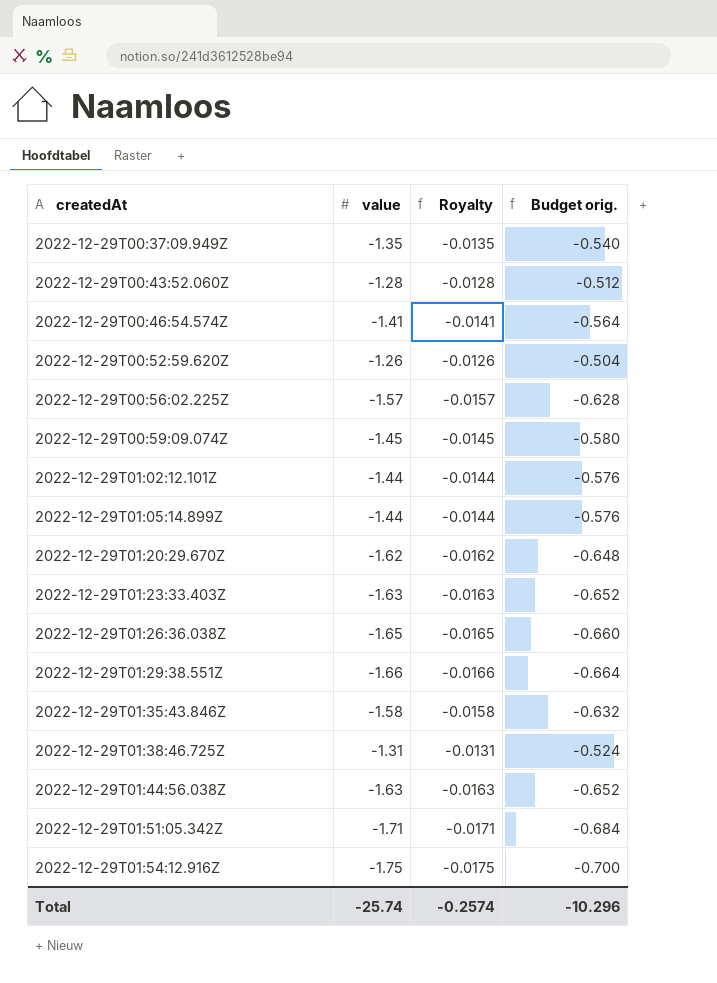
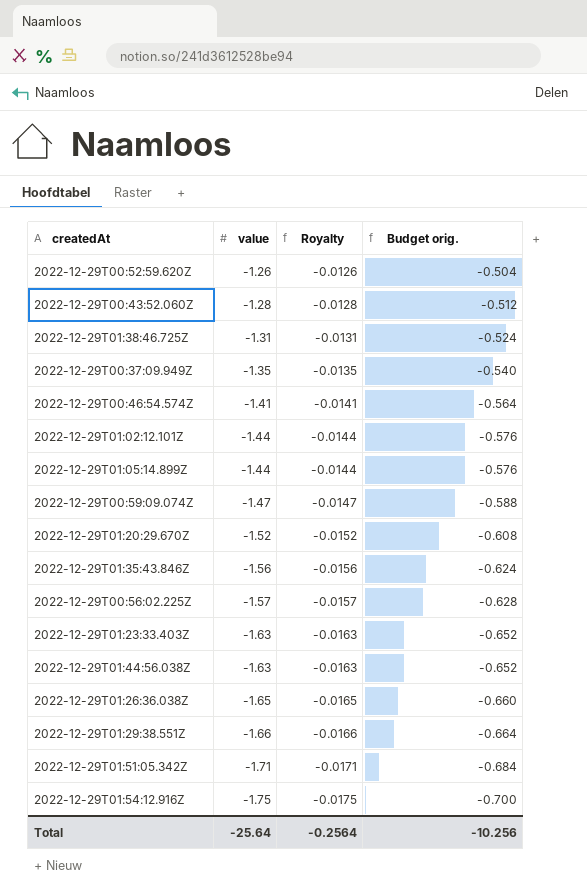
row order: createdAt ascending -> value descending
2022-12-29T00:59:09.074Z | value: -1.45 -> -1.47
2022-12-29T00:59:09.074Z | Royalty: -0.0145 -> -0.0147
2022-12-29T00:59:09.074Z | Budget orig.: -0.580 -> -0.588
2022-12-29T01:20:29.670Z | value: -1.62 -> -1.52
2022-12-29T01:20:29.670Z | Royalty: -0.0162 -> -0.0152
2022-12-29T01:20:29.670Z | Budget orig.: -0.648 -> -0.608
2022-12-29T01:35:43.846Z | value: -1.58 -> -1.56
2022-12-29T01:35:43.846Z | Royalty: -0.0158 -> -0.0156
2022-12-29T01:35:43.846Z | Budget orig.: -0.632 -> -0.624
Total | value: -25.74 -> -25.64
Total | Royalty: -0.2574 -> -0.2564
Total | Budget orig.: -10.296 -> -10.256

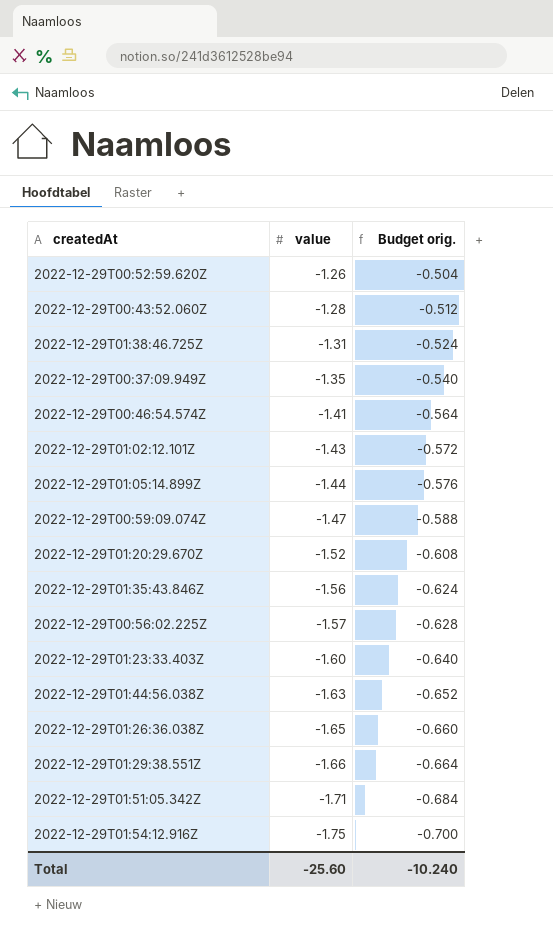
column Royalty | formula: [value] * 0.01 -> none
2022-12-29T01:02:12.101Z | value: -1.44 -> -1.43
2022-12-29T01:02:12.101Z | Budget orig.: -0.576 -> -0.572
2022-12-29T01:23:33.403Z | value: -1.63 -> -1.60
2022-12-29T01:23:33.403Z | Budget orig.: -0.652 -> -0.640
Total | value: -25.64 -> -25.60
Total | Budget orig.: -10.256 -> -10.240

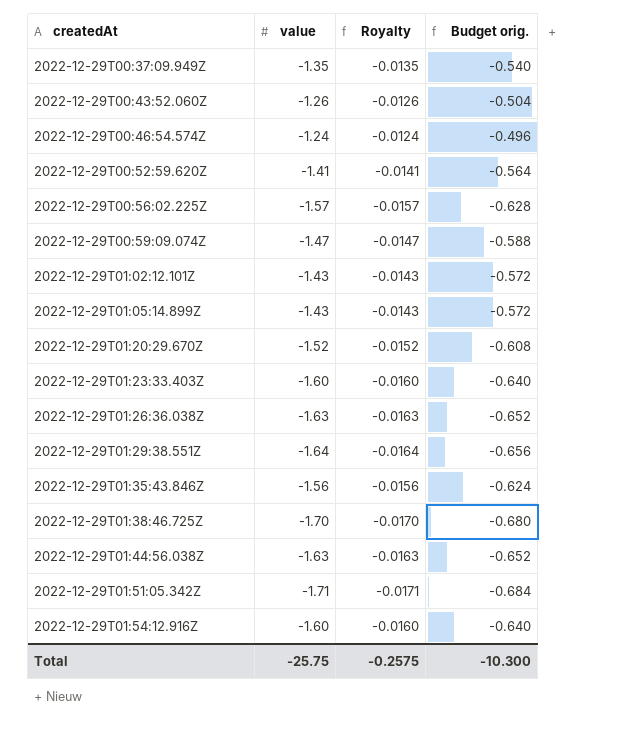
row order: value descending -> createdAt ascending
column Royalty | formula: none -> [value] * 0.01
2022-12-29T00:43:52.060Z | value: -1.28 -> -1.26
2022-12-29T00:43:52.060Z | Budget orig.: -0.512 -> -0.504
2022-12-29T00:46:54.574Z | value: -1.41 -> -1.24
2022-12-29T00:46:54.574Z | Budget orig.: -0.564 -> -0.496
2022-12-29T00:52:59.620Z | value: -1.26 -> -1.41
2022-12-29T00:52:59.620Z | Budget orig.: -0.504 -> -0.564
2022-12-29T01:05:14.899Z | value: -1.44 -> -1.43
2022-12-29T01:05:14.899Z | Budget orig.: -0.576 -> -0.572
2022-12-29T01:26:36.038Z | value: -1.65 -> -1.63
2022-12-29T01:26:36.038Z | Budget orig.: -0.660 -> -0.652
2022-12-29T01:29:38.551Z | value: -1.66 -> -1.64
2022-12-29T01:29:38.551Z | Budget orig.: -0.664 -> -0.656
2022-12-29T01:38:46.725Z | value: -1.31 -> -1.70
2022-12-29T01:38:46.725Z | Budget orig.: -0.524 -> -0.680
2022-12-29T01:54:12.916Z | value: -1.75 -> -1.60
2022-12-29T01:54:12.916Z | Budget orig.: -0.700 -> -0.640
Total | value: -25.60 -> -25.75
Total | Budget orig.: -10.240 -> -10.300

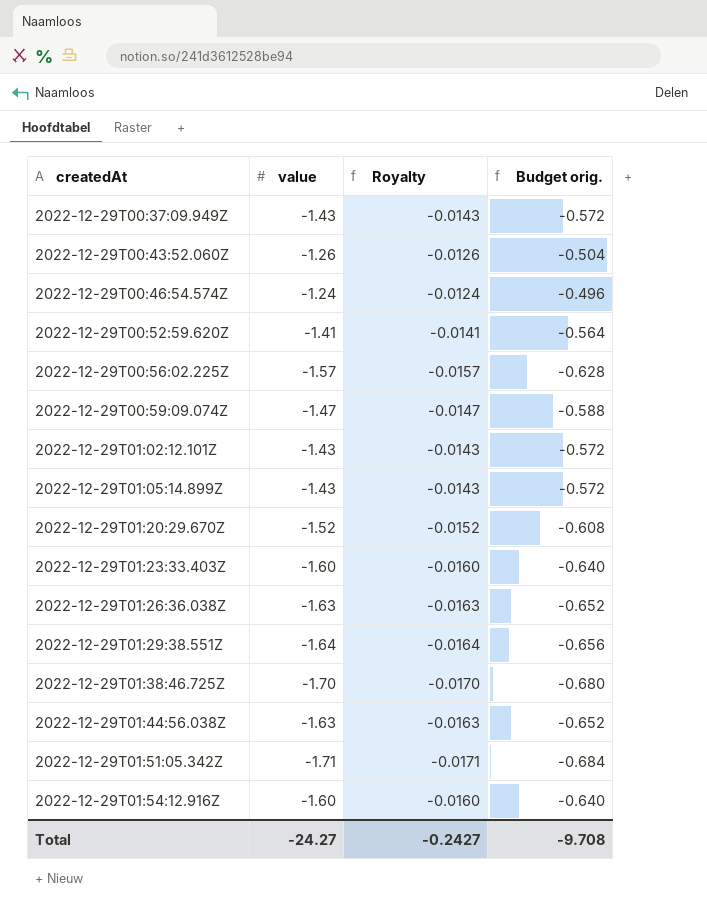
row 2022-12-29T01:35:43.846Z: -1.56 | -0.0156 | -0.624 -> none
2022-12-29T00:37:09.949Z | value: -1.35 -> -1.43
2022-12-29T00:37:09.949Z | Royalty: -0.0135 -> -0.0143
2022-12-29T00:37:09.949Z | Budget orig.: -0.540 -> -0.572
Total | value: -25.75 -> -24.27
Total | Royalty: -0.2575 -> -0.2427
Total | Budget orig.: -10.300 -> -9.708

